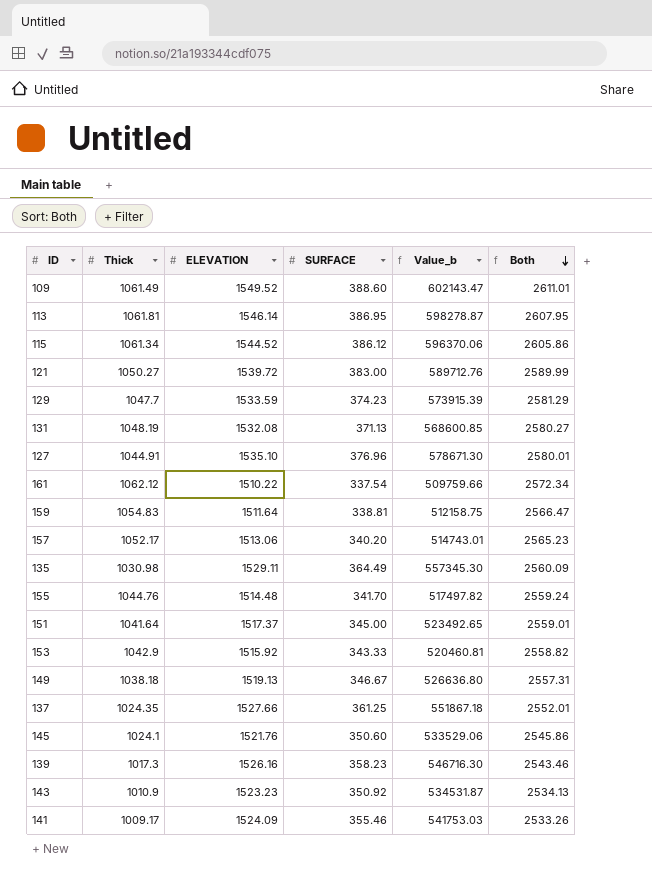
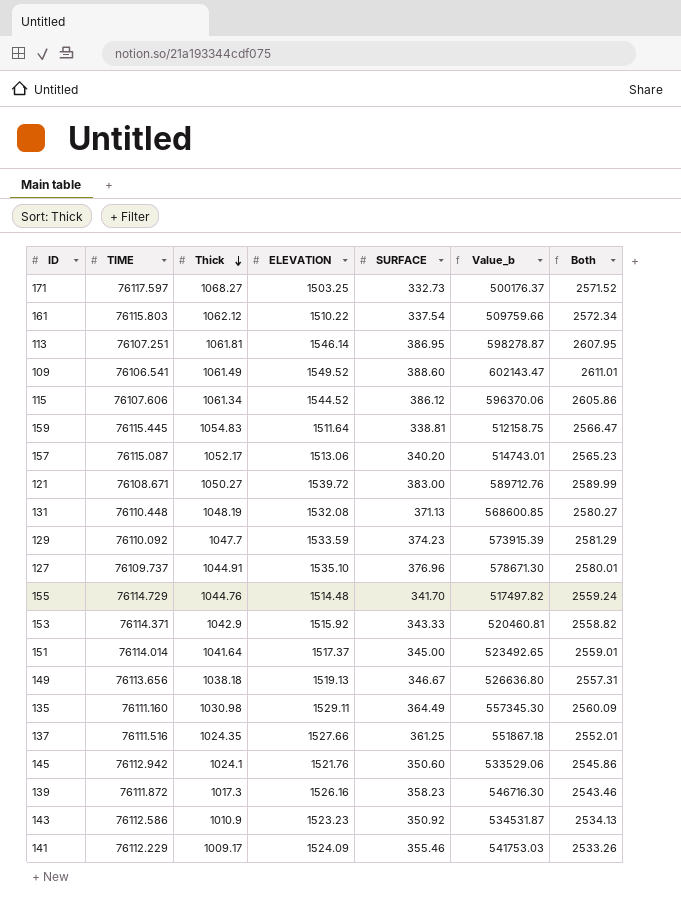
row order: Both descending -> Thick descending
column TIME | position: none -> 2
row 171: none -> 76117.597 | 1068.27 | 1503.25 | 332.73 | 500176.37 | 2571.52

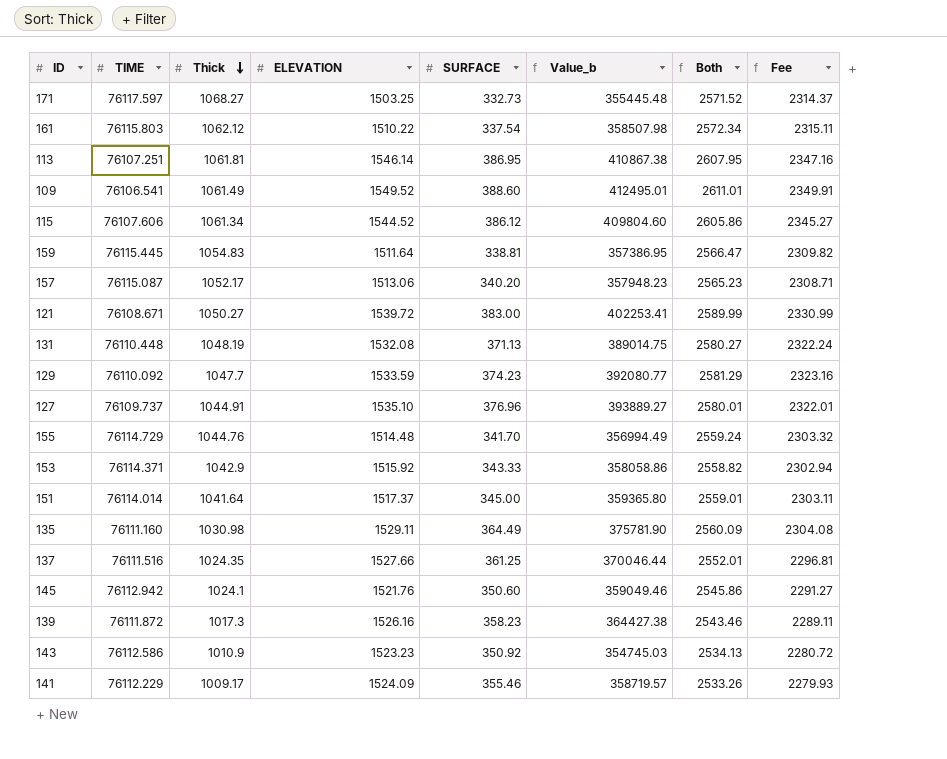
column Value_b | formula: [ELEVATION] * [SURFACE] -> [Thick] * [SURFACE]
column Fee | formula: none -> [Both] * 0.9
row 149: 76113.656 | 1038.18 | 1519.13 | 346.67 | 526636.80 | 2557.31 -> none

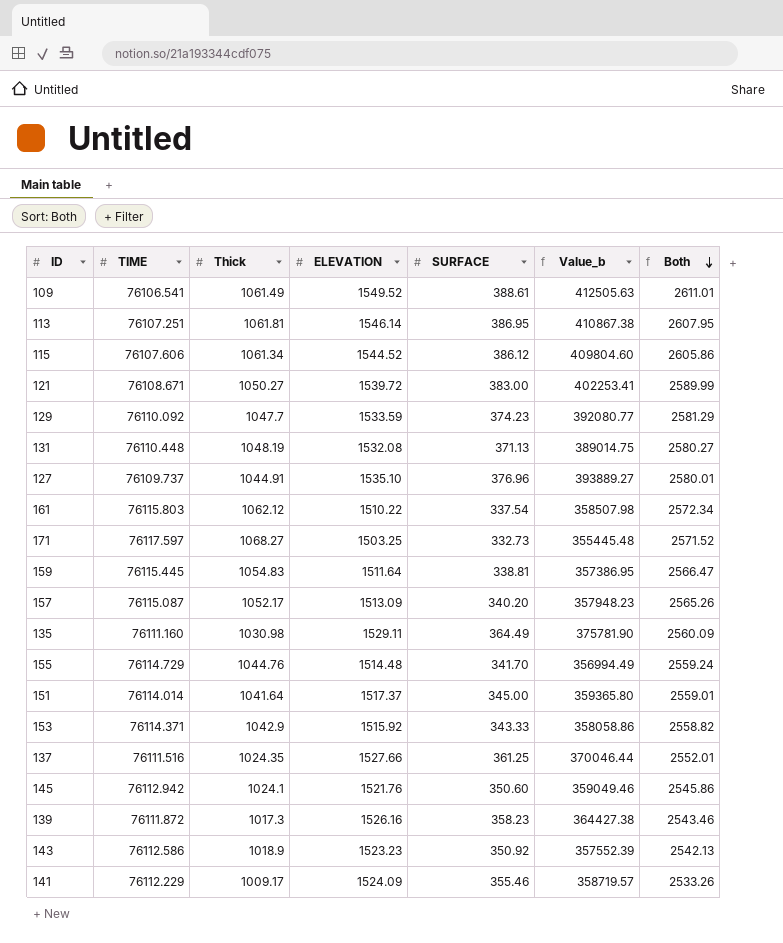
row order: Thick descending -> Both descending
column Fee | formula: [Both] * 0.9 -> none
109 | SURFACE: 388.60 -> 388.61
109 | Value_b: 412495.01 -> 412505.63
157 | ELEVATION: 1513.06 -> 1513.09
157 | Both: 2565.23 -> 2565.26
143 | Thick: 1010.9 -> 1018.9
143 | Value_b: 354745.03 -> 357552.39
143 | Both: 2534.13 -> 2542.13

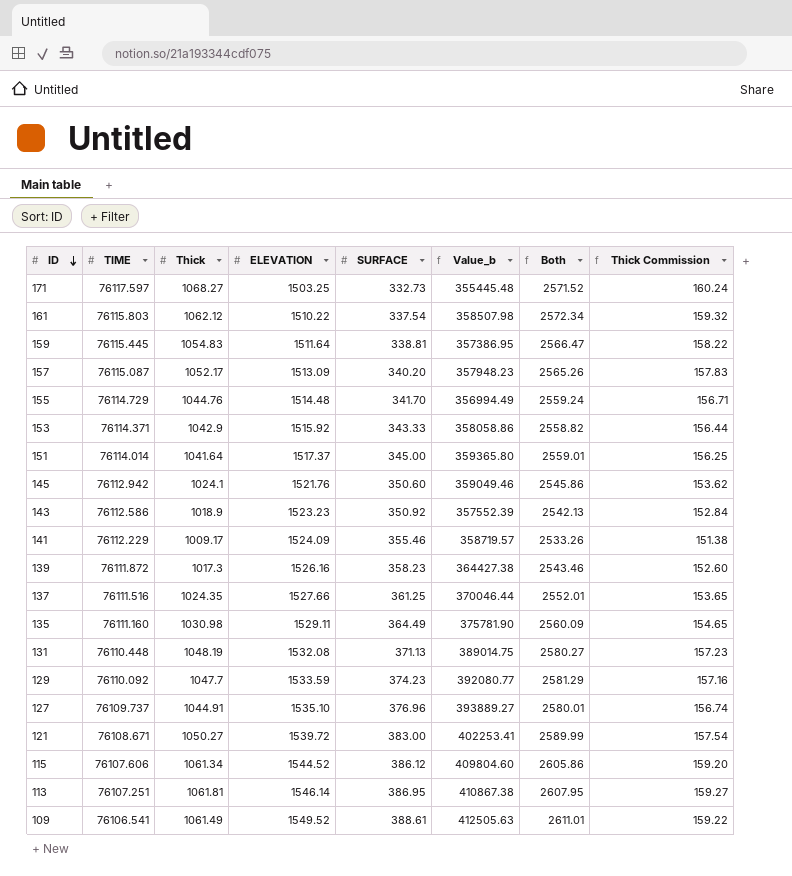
row order: Both descending -> ID descending
column Thick Commission | formula: none -> [Thick] * 0.15

